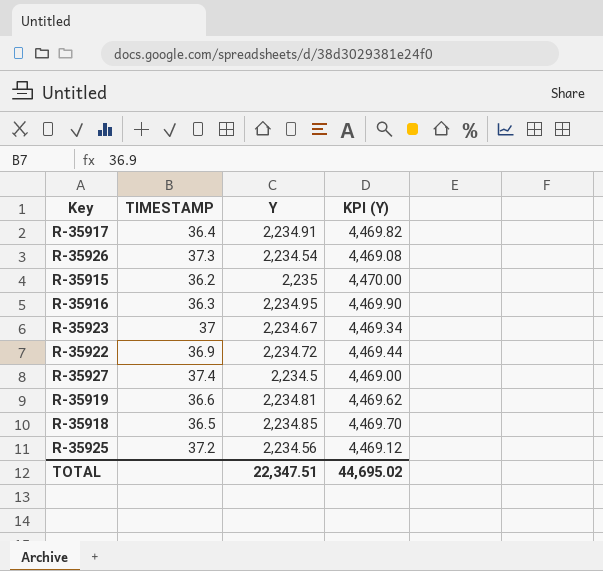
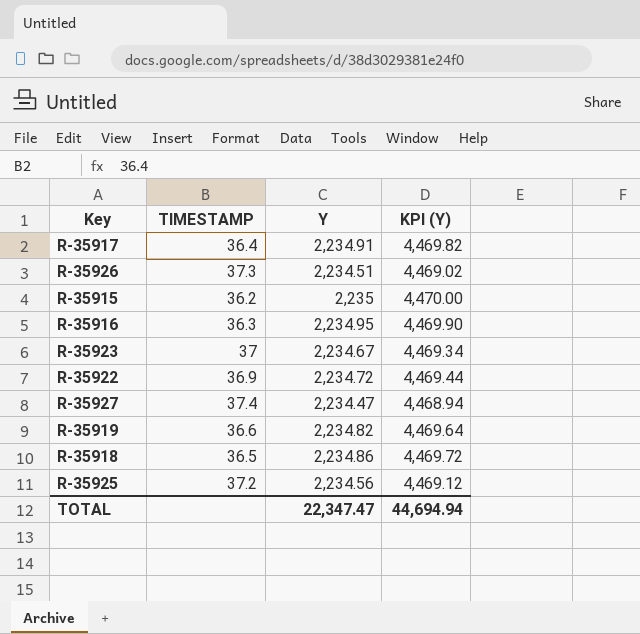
R-35926 | Y: 2,234.54 -> 2,234.51
R-35926 | KPI (Y): 4,469.08 -> 4,469.02
R-35927 | Y: 2,234.5 -> 2,234.47
R-35927 | KPI (Y): 4,469.00 -> 4,468.94
R-35919 | Y: 2,234.81 -> 2,234.82
R-35919 | KPI (Y): 4,469.62 -> 4,469.64
R-35918 | Y: 2,234.85 -> 2,234.86
R-35918 | KPI (Y): 4,469.70 -> 4,469.72
TOTAL | Y: 22,347.51 -> 22,347.47
TOTAL | KPI (Y): 44,695.02 -> 44,694.94

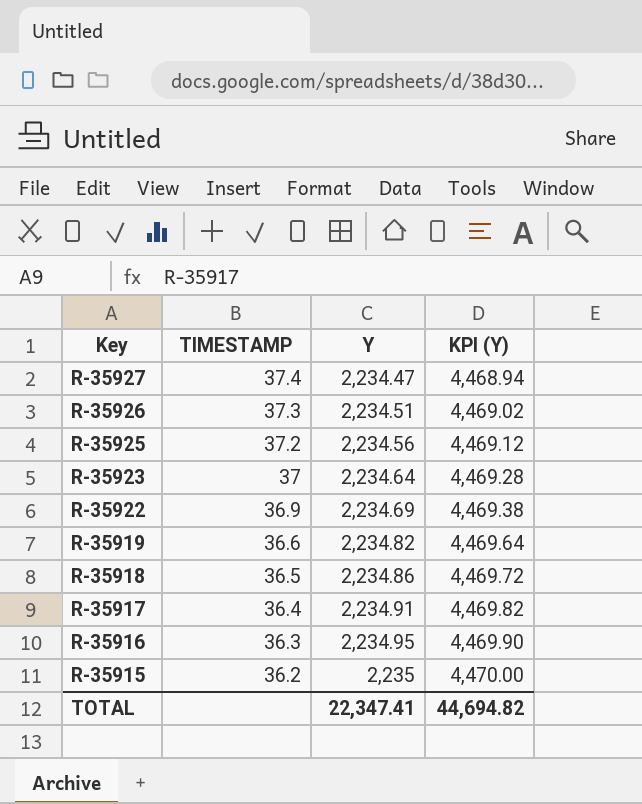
row order: none -> Key descending
R-35923 | Y: 2,234.67 -> 2,234.64
R-35923 | KPI (Y): 4,469.34 -> 4,469.28
R-35922 | Y: 2,234.72 -> 2,234.69
R-35922 | KPI (Y): 4,469.44 -> 4,469.38
TOTAL | Y: 22,347.47 -> 22,347.41
TOTAL | KPI (Y): 44,694.94 -> 44,694.82

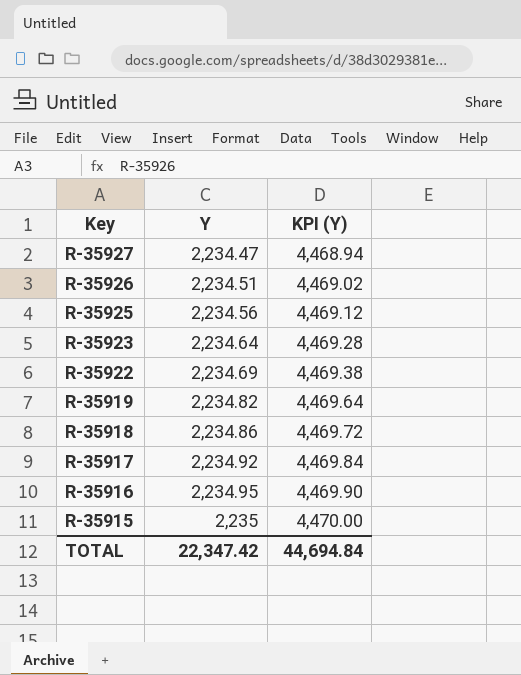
column TIMESTAMP | position: 2 -> none
R-35917 | Y: 2,234.91 -> 2,234.92
R-35917 | KPI (Y): 4,469.82 -> 4,469.84
TOTAL | Y: 22,347.41 -> 22,347.42
TOTAL | KPI (Y): 44,694.82 -> 44,694.84

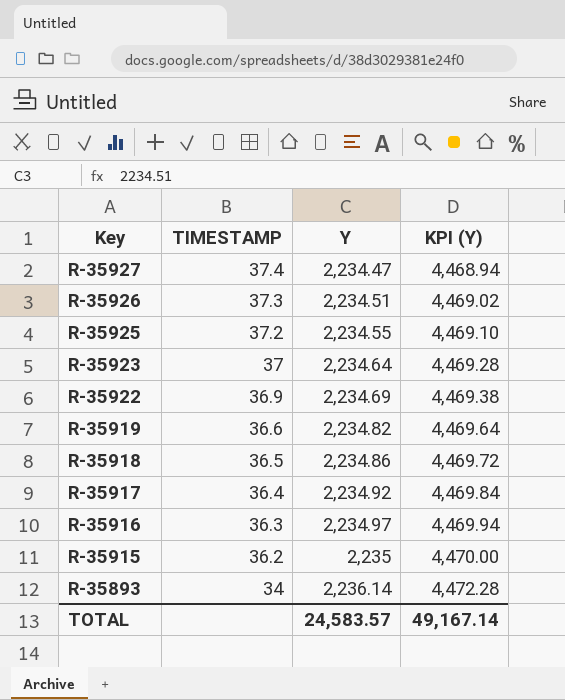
column TIMESTAMP | position: none -> 2
R-35925 | Y: 2,234.56 -> 2,234.55
R-35925 | KPI (Y): 4,469.12 -> 4,469.10
R-35916 | Y: 2,234.95 -> 2,234.97
R-35916 | KPI (Y): 4,469.90 -> 4,469.94
row R-35893: none -> 34 | 2,236.14 | 4,472.28
TOTAL | Y: 22,347.42 -> 24,583.57
TOTAL | KPI (Y): 44,694.84 -> 49,167.14

